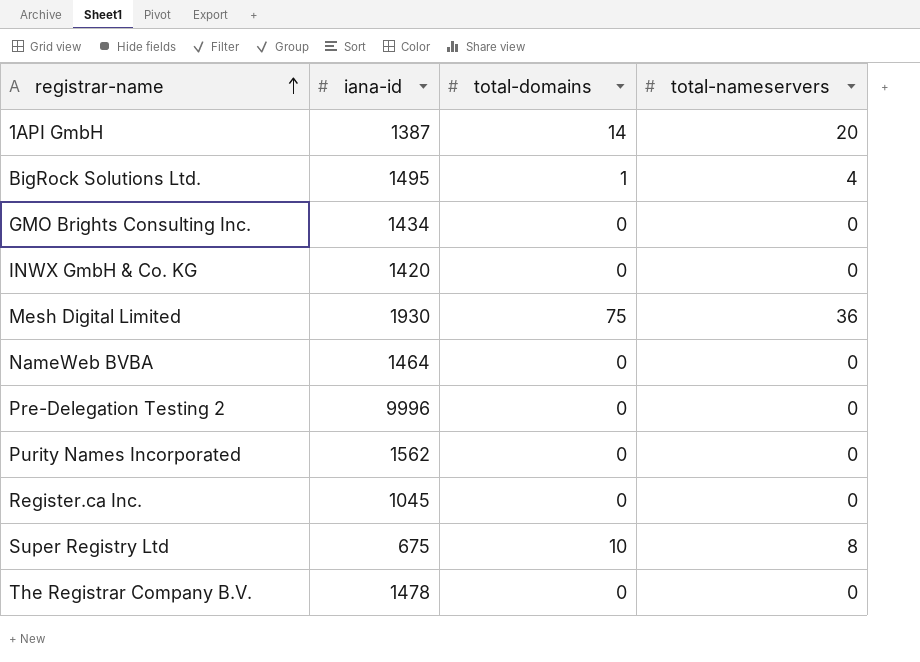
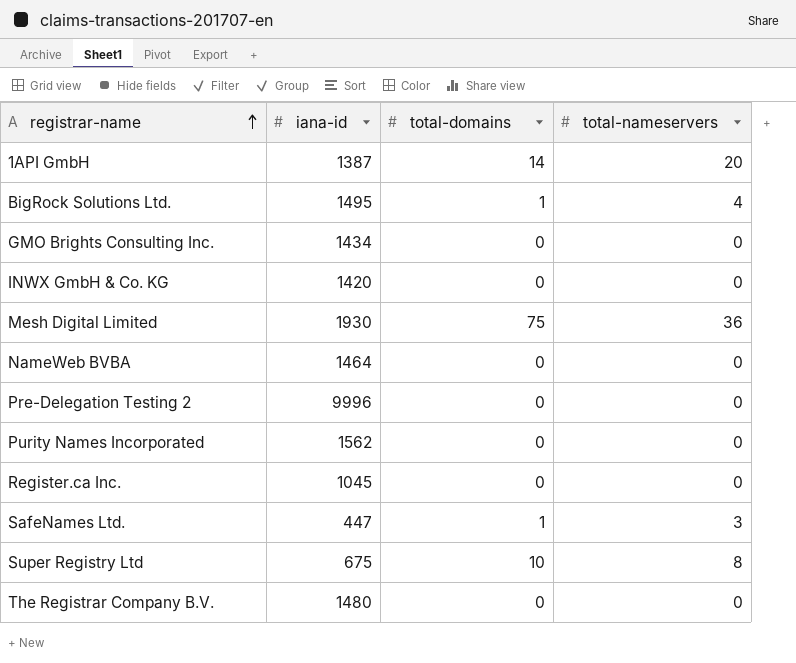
row SafeNames Ltd.: none -> 447 | 1 | 3
The Registrar Company B.V. | iana-id: 1478 -> 1480

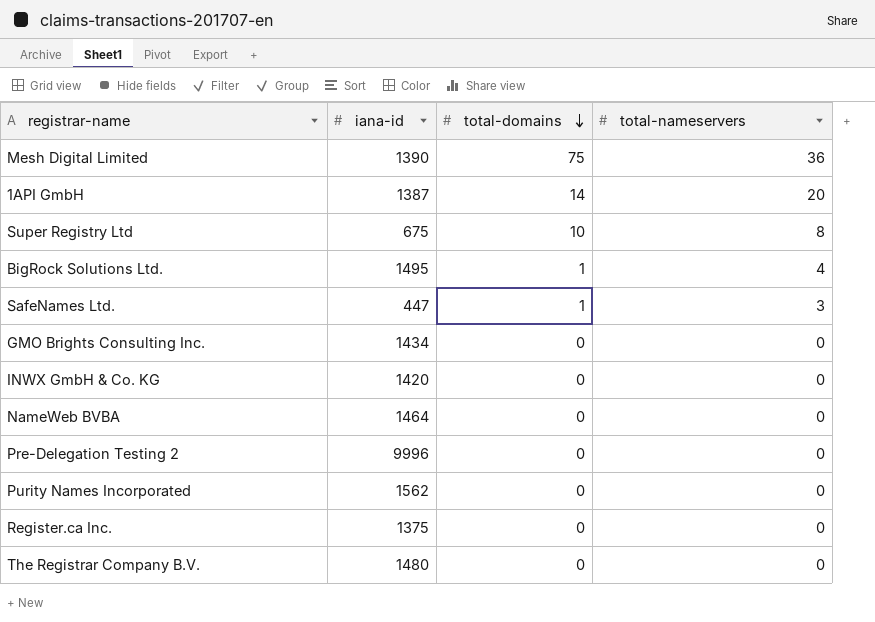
row order: registrar-name ascending -> total-domains descending
Mesh Digital Limited | iana-id: 1930 -> 1390
Register.ca Inc. | iana-id: 1045 -> 1375

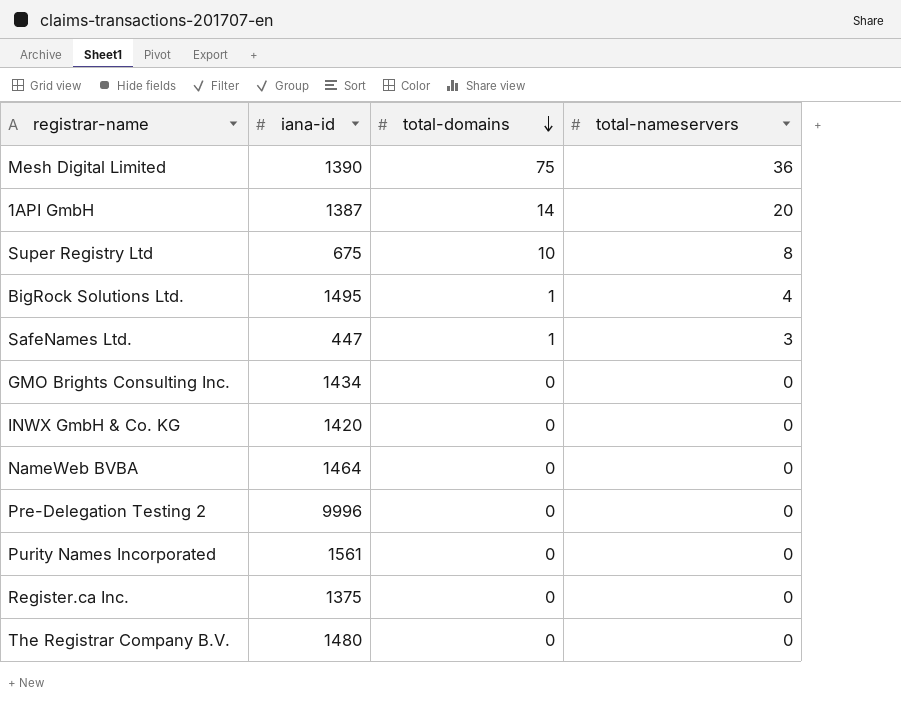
Purity Names Incorporated | iana-id: 1562 -> 1561

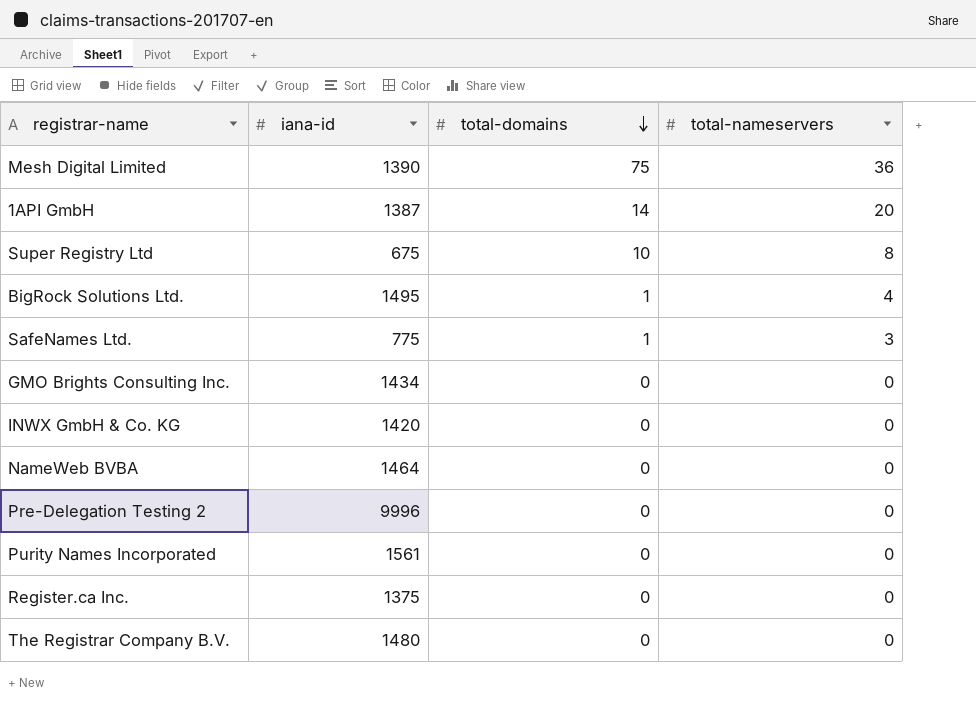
SafeNames Ltd. | iana-id: 447 -> 775

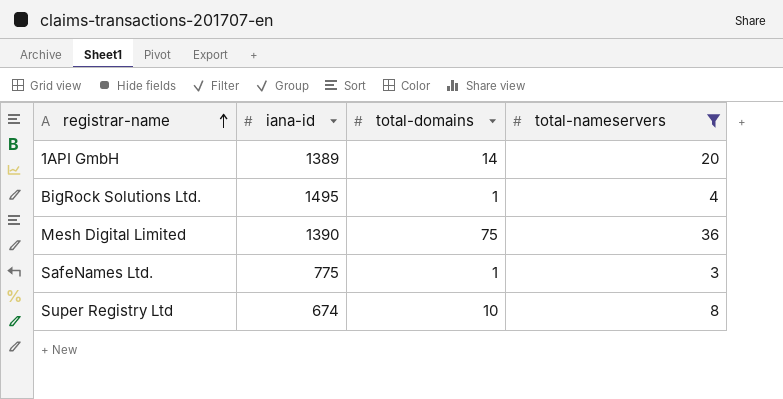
filter: none -> total-nameservers != 0
row order: total-domains descending -> registrar-name ascending
1API GmbH | iana-id: 1387 -> 1389
Super Registry Ltd | iana-id: 675 -> 674

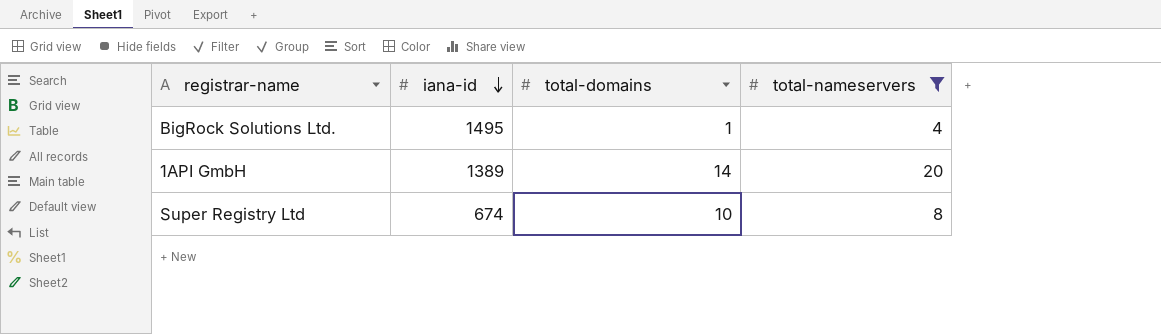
row order: registrar-name ascending -> iana-id descending
row Mesh Digital Limited: 1390 | 75 | 36 -> none
row SafeNames Ltd.: 775 | 1 | 3 -> none

